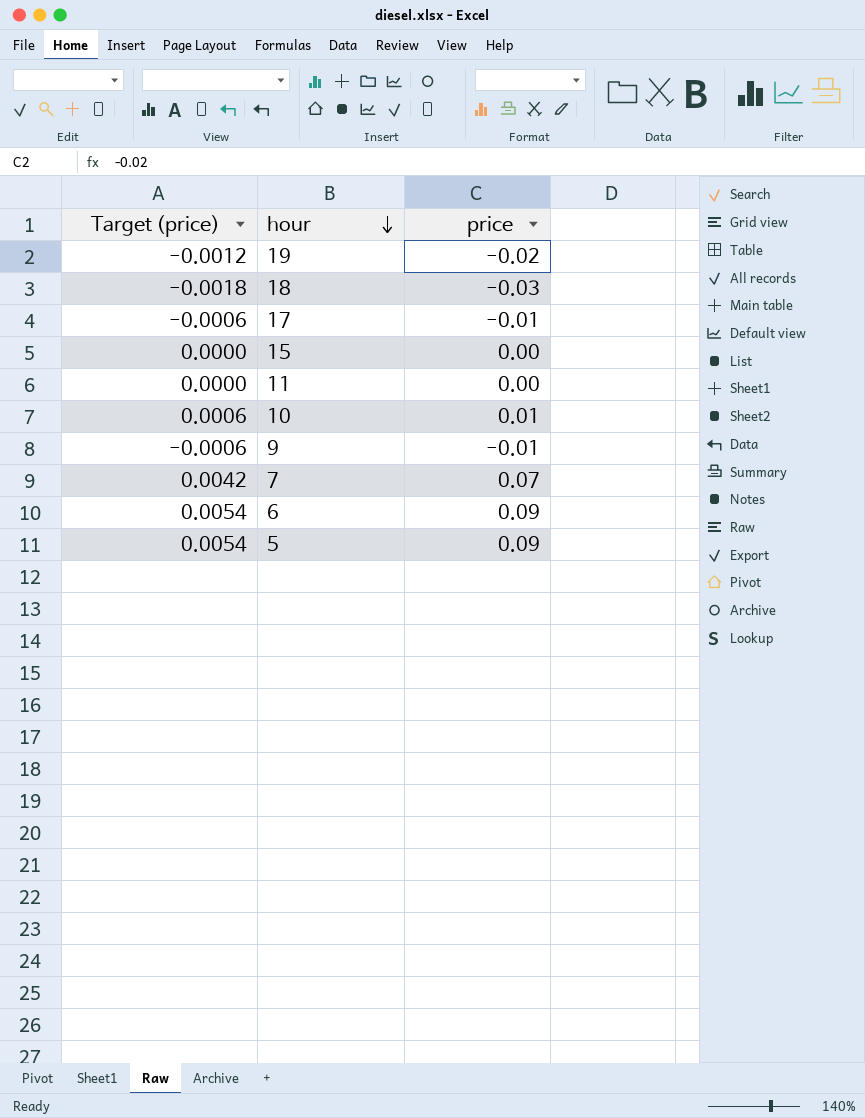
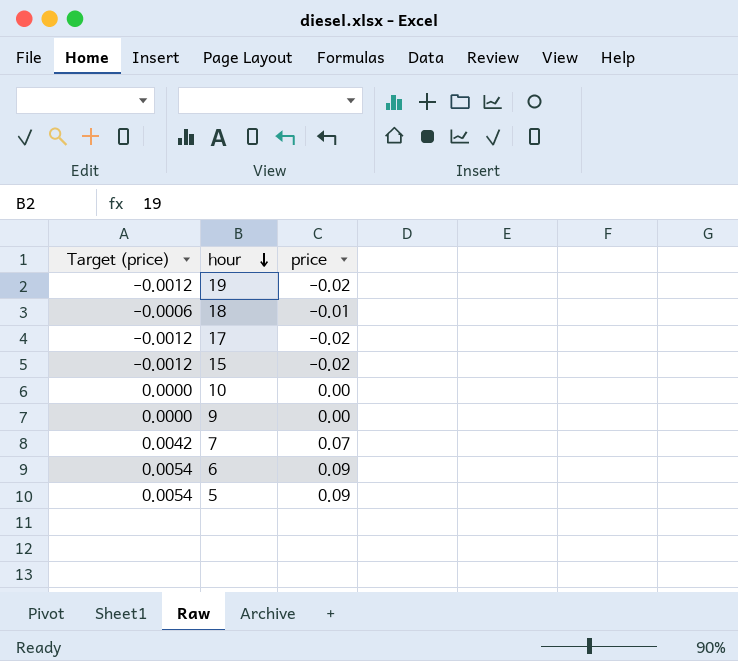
row 11: 0.0000 | 0.00 -> none
18 | Target (price): -0.0018 -> -0.0006
18 | price: -0.03 -> -0.01
17 | Target (price): -0.0006 -> -0.0012
17 | price: -0.01 -> -0.02
15 | Target (price): 0.0000 -> -0.0012
15 | price: 0.00 -> -0.02
10 | Target (price): 0.0006 -> 0.0000
10 | price: 0.01 -> 0.00
9 | Target (price): -0.0006 -> 0.0000
9 | price: -0.01 -> 0.00

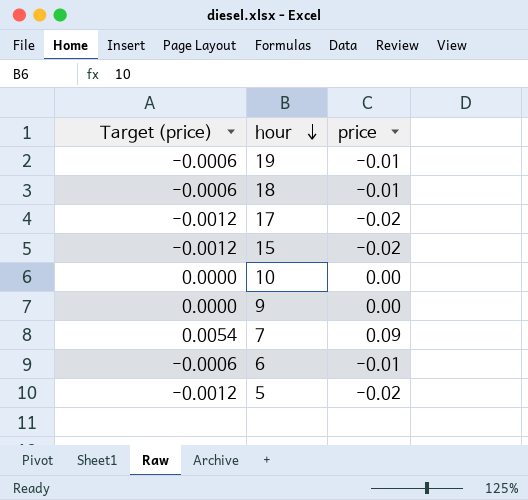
19 | Target (price): -0.0012 -> -0.0006
19 | price: -0.02 -> -0.01
7 | Target (price): 0.0042 -> 0.0054
7 | price: 0.07 -> 0.09
6 | Target (price): 0.0054 -> -0.0006
6 | price: 0.09 -> -0.01
5 | Target (price): 0.0054 -> -0.0012
5 | price: 0.09 -> -0.02

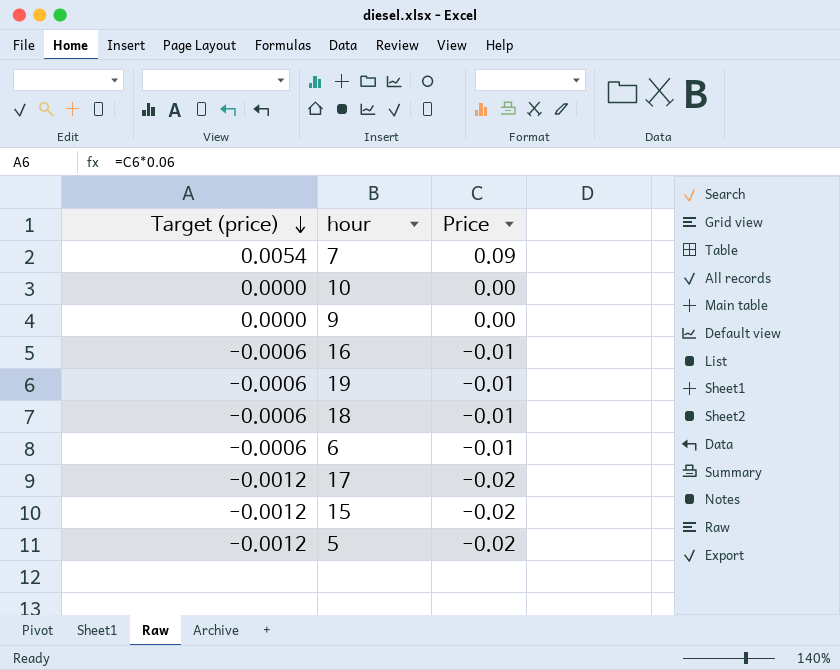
row order: hour descending -> Target (price) descending
column name: price -> Price
row 16: none -> -0.0006 | -0.01

